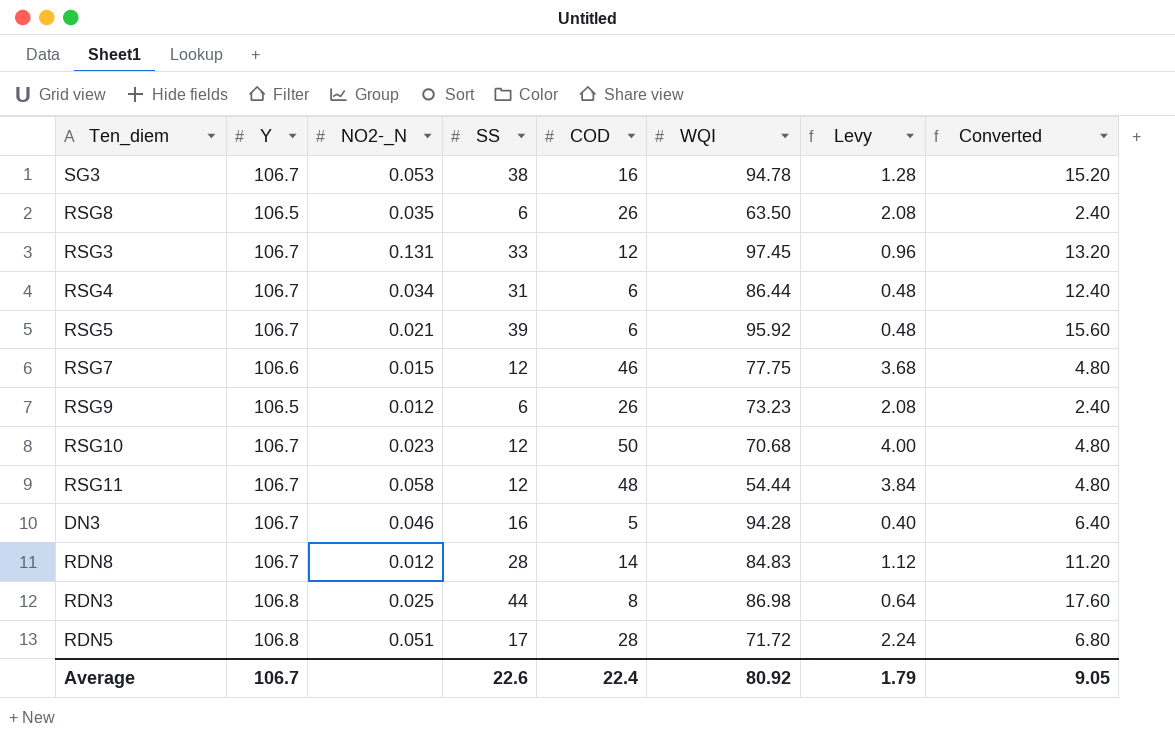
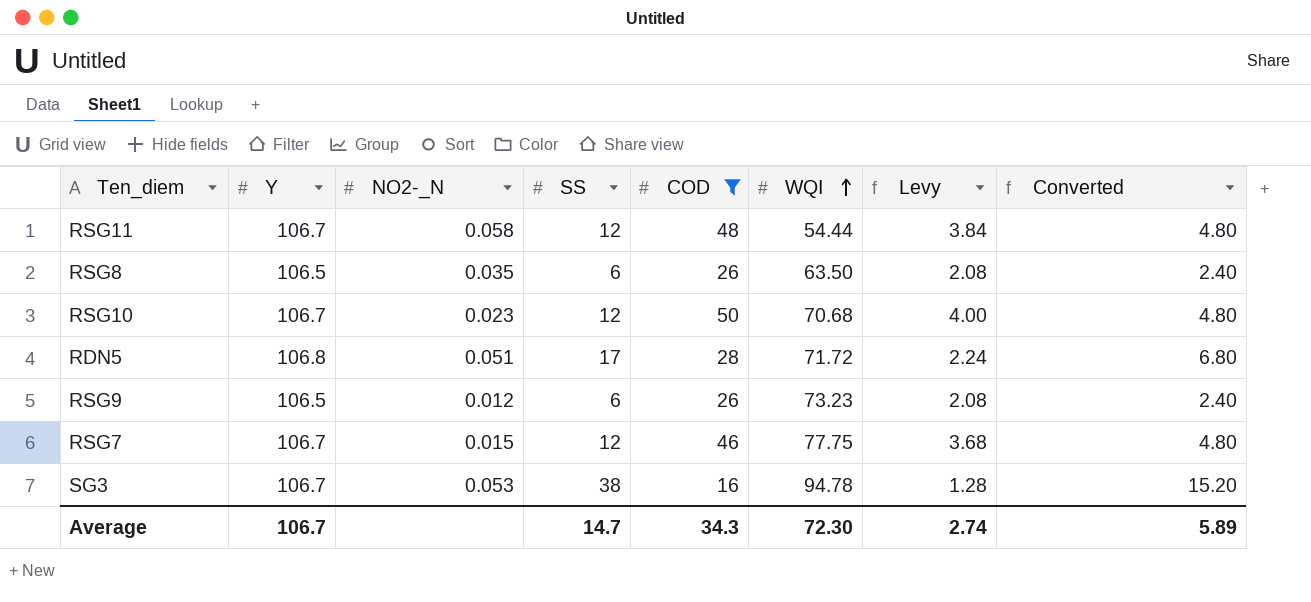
filter: none -> COD >= 16
row order: none -> WQI ascending
RSG7 | Y: 106.6 -> 106.7
Average | SS: 22.6 -> 14.7
Average | COD: 22.4 -> 34.3
Average | WQI: 80.92 -> 72.30
Average | Levy: 1.79 -> 2.74
Average | Converted: 9.05 -> 5.89

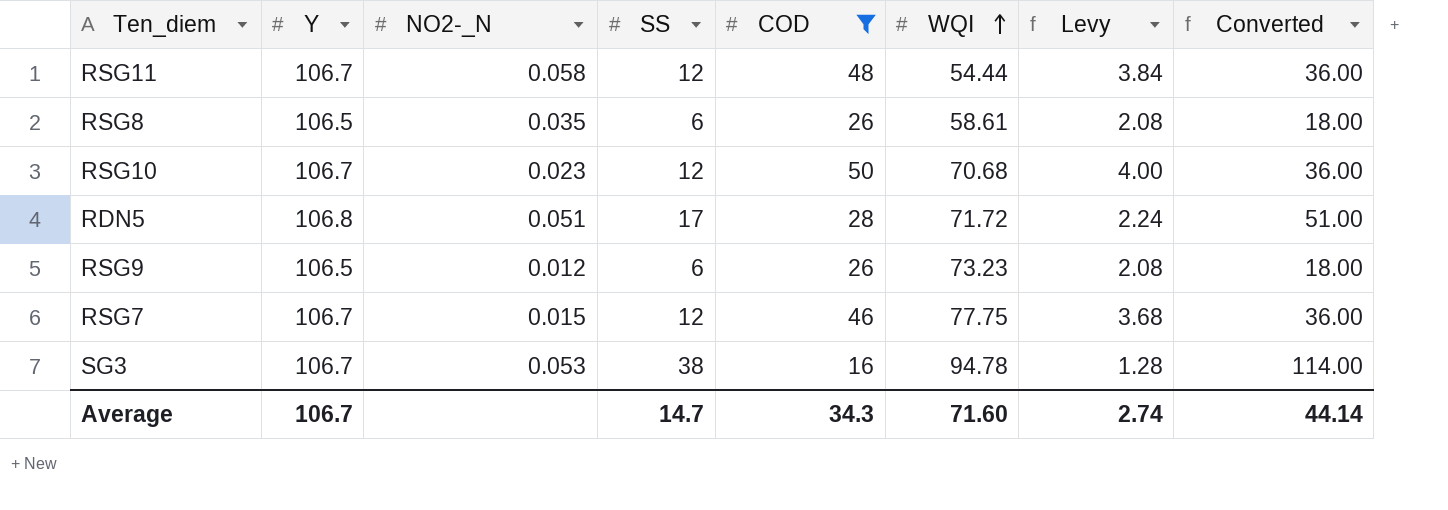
column Converted | formula: [SS] * 0.4 -> [SS] * 3
RSG8 | WQI: 63.50 -> 58.61
Average | WQI: 72.30 -> 71.60
Average | Converted: 5.89 -> 44.14

